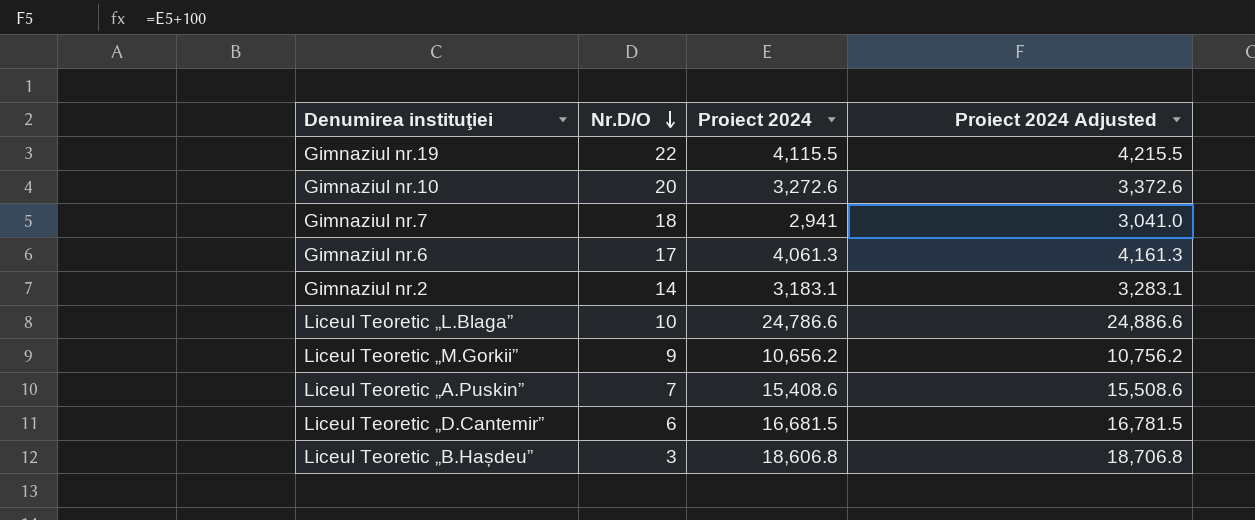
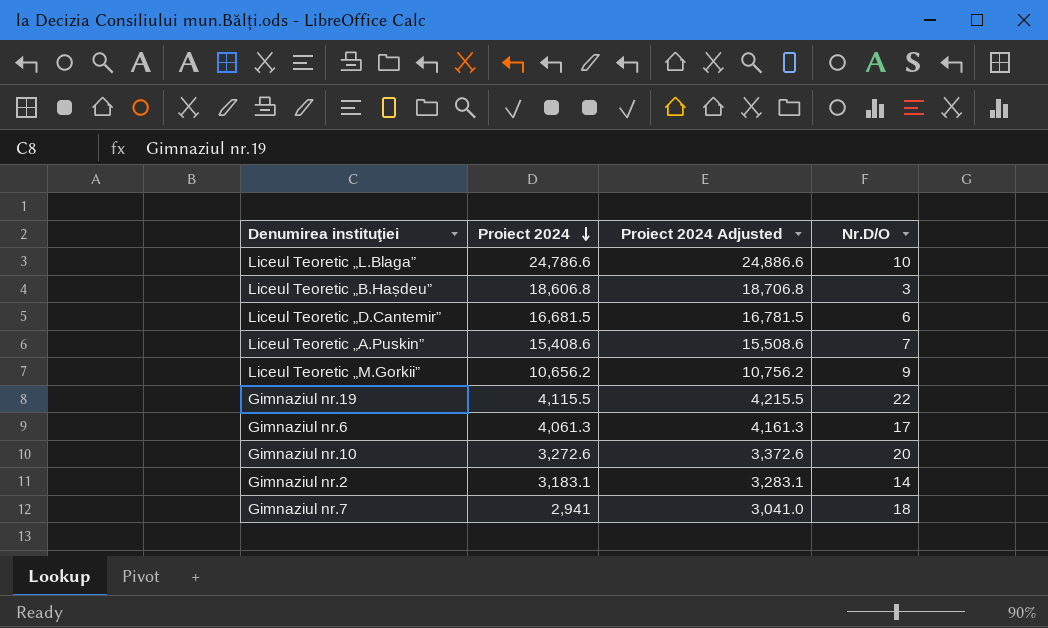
row order: Nr.D/O descending -> Proiect 2024 descending
column Nr.D/O | position: 2 -> 4

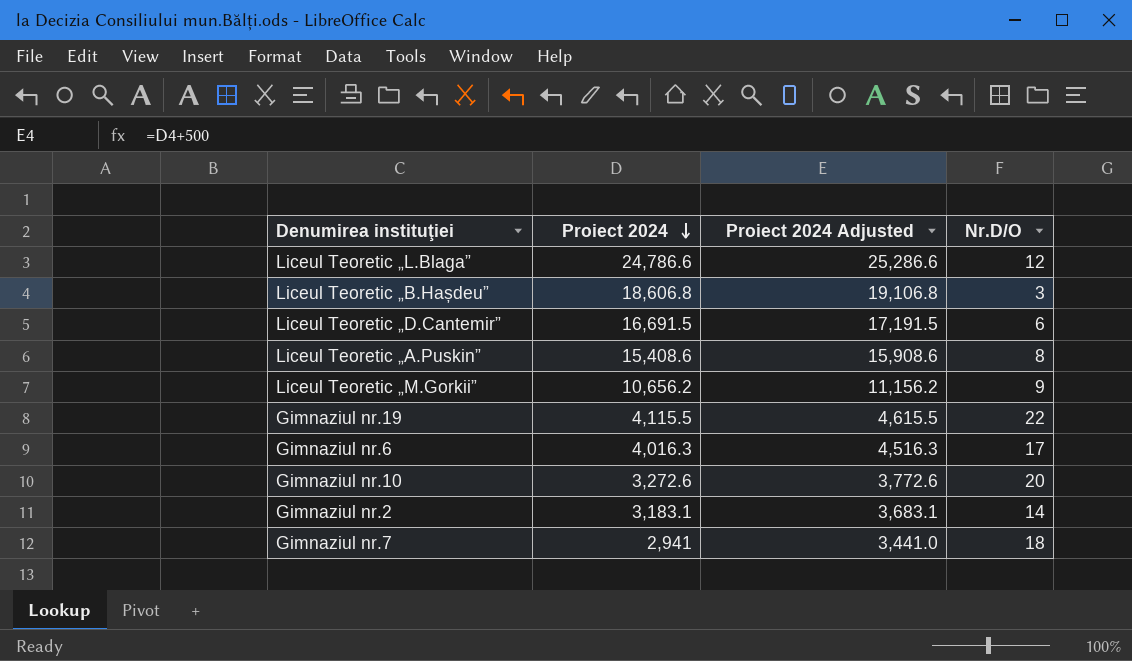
column Proiect 2024 Adjusted | formula: [Proiect 2024] + 100 -> [Proiect 2024] + 500
Liceul Teoretic „L.Blaga” | Nr.D/O: 10 -> 12
Liceul Teoretic „D.Cantemir” | Proiect 2024: 16,681.5 -> 16,691.5
Liceul Teoretic „A.Puskin” | Nr.D/O: 7 -> 8
Gimnaziul nr.6 | Proiect 2024: 4,061.3 -> 4,016.3

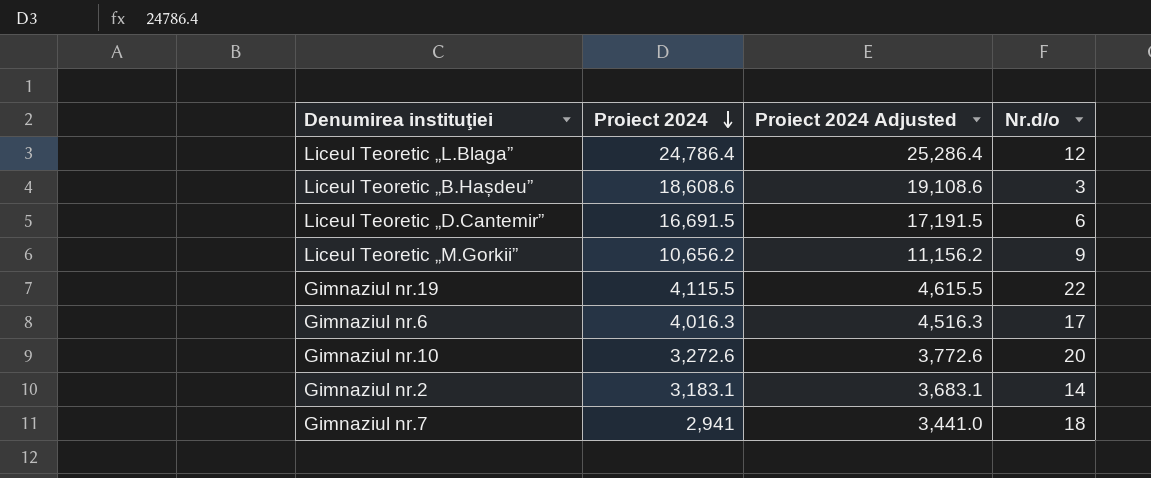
column name: Nr.D/O -> Nr.d/o
row Liceul Teoretic „A.Puskin”: 15,408.6 | 15,908.6 | 8 -> none
Liceul Teoretic „L.Blaga” | Proiect 2024: 24,786.6 -> 24,786.4
Liceul Teoretic „L.Blaga” | Proiect 2024 Adjusted: 25,286.6 -> 25,286.4
Liceul Teoretic „B.Hașdeu” | Proiect 2024: 18,606.8 -> 18,608.6
Liceul Teoretic „B.Hașdeu” | Proiect 2024 Adjusted: 19,106.8 -> 19,108.6

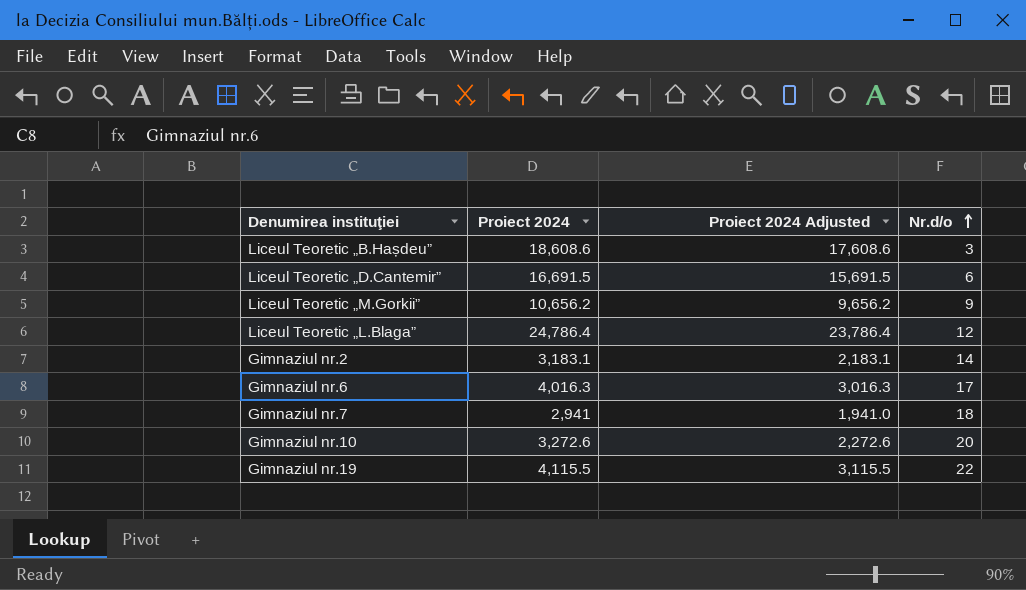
row order: Proiect 2024 descending -> Nr.d/o ascending
column Proiect 2024 Adjusted | formula: [Proiect 2024] + 500 -> [Proiect 2024] - 1000

